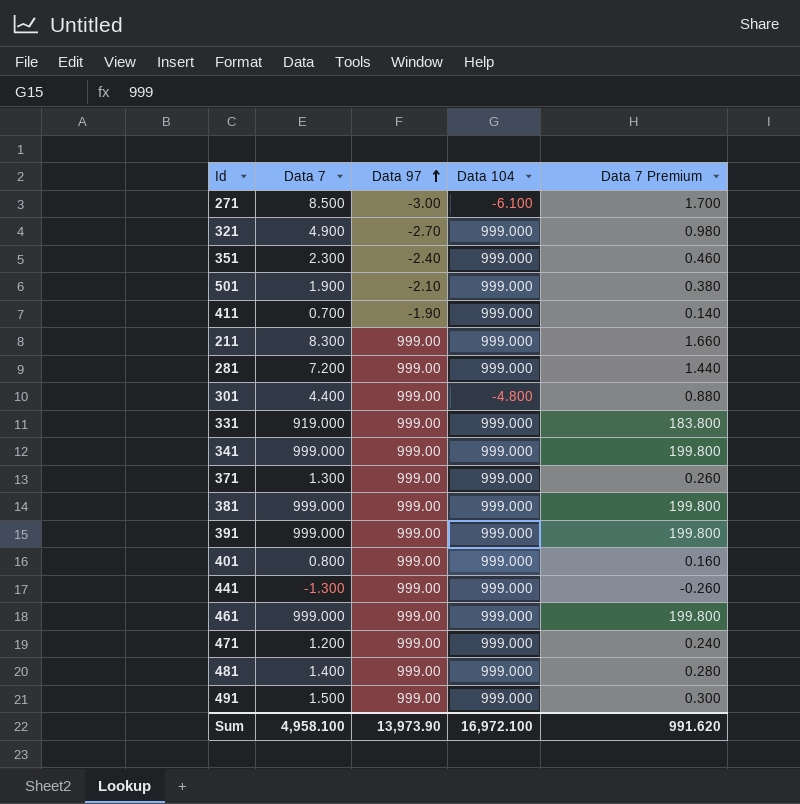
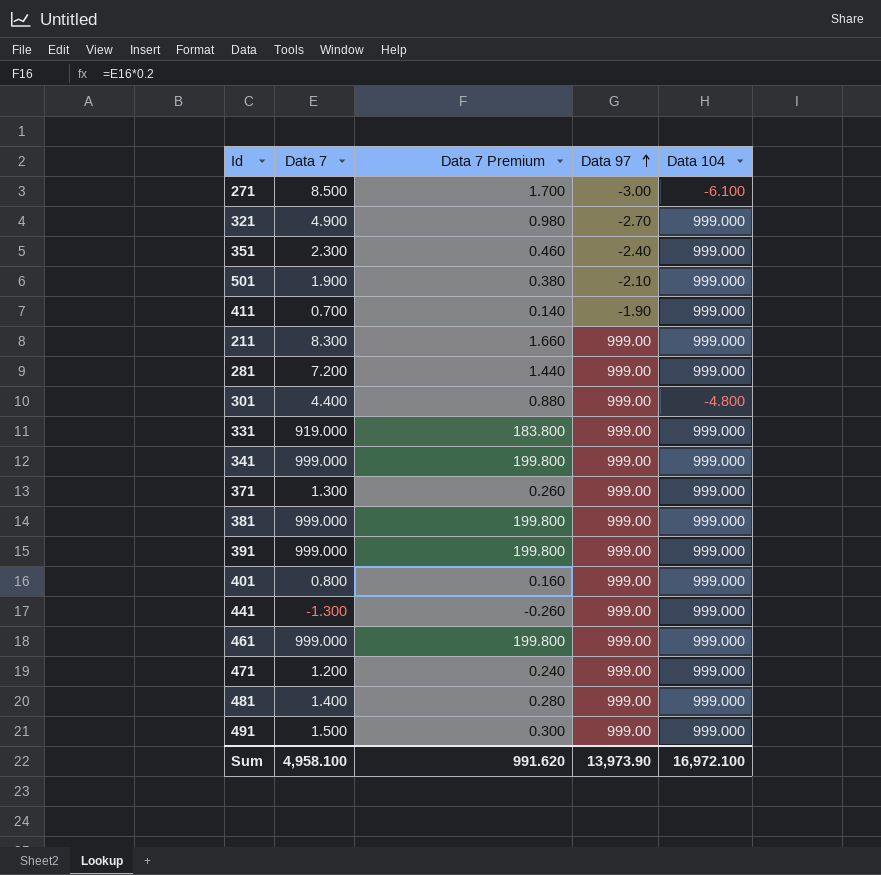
column Data 7 Premium | position: 5 -> 3

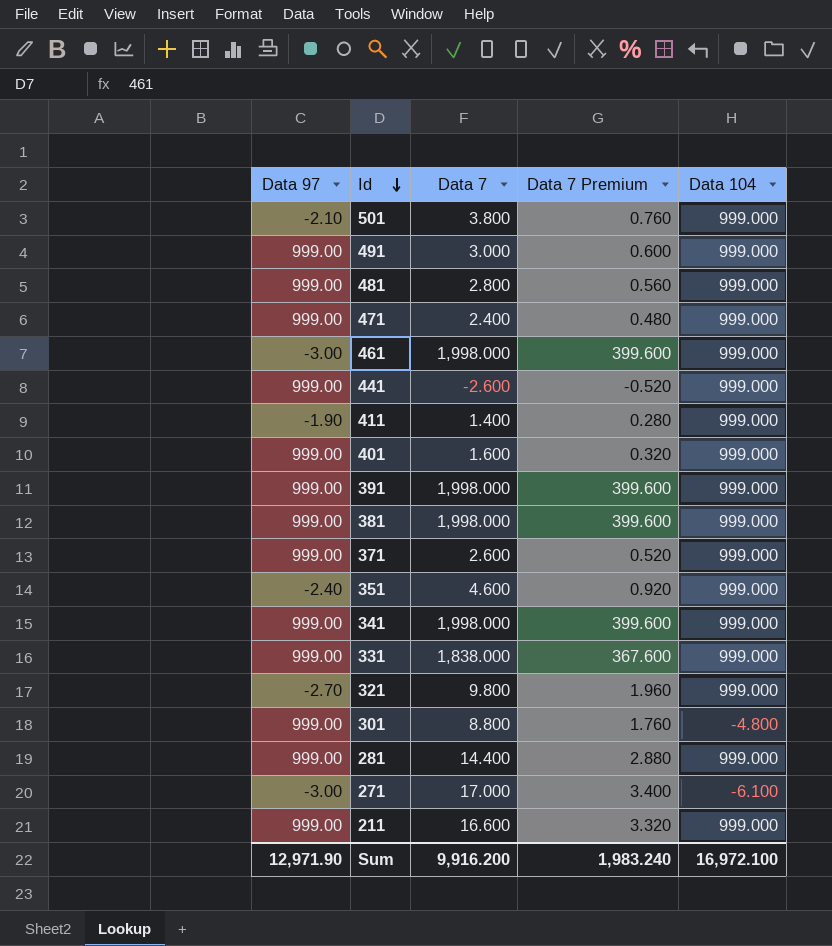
row order: Data 97 ascending -> Id descending
column Data 97 | position: 4 -> 1
501 | Data 7: 1.900 -> 3.800
501 | Data 7 Premium: 0.380 -> 0.760
491 | Data 7: 1.500 -> 3.000
491 | Data 7 Premium: 0.300 -> 0.600
481 | Data 7: 1.400 -> 2.800
481 | Data 7 Premium: 0.280 -> 0.560
471 | Data 7: 1.200 -> 2.400
471 | Data 7 Premium: 0.240 -> 0.480
461 | Data 97: 999.00 -> -3.00
461 | Data 7: 999.000 -> 1,998.000
461 | Data 7 Premium: 199.800 -> 399.600
441 | Data 7: -1.300 -> -2.600
441 | Data 7 Premium: -0.260 -> -0.520
411 | Data 7: 0.700 -> 1.400
411 | Data 7 Premium: 0.140 -> 0.280
401 | Data 7: 0.800 -> 1.600
401 | Data 7 Premium: 0.160 -> 0.320
391 | Data 7: 999.000 -> 1,998.000
391 | Data 7 Premium: 199.800 -> 399.600
381 | Data 7: 999.000 -> 1,998.000
381 | Data 7 Premium: 199.800 -> 399.600
371 | Data 7: 1.300 -> 2.600
371 | Data 7 Premium: 0.260 -> 0.520
351 | Data 7: 2.300 -> 4.600
351 | Data 7 Premium: 0.460 -> 0.920
341 | Data 7: 999.000 -> 1,998.000
341 | Data 7 Premium: 199.800 -> 399.600
331 | Data 7: 919.000 -> 1,838.000
331 | Data 7 Premium: 183.800 -> 367.600
321 | Data 7: 4.900 -> 9.800
321 | Data 7 Premium: 0.980 -> 1.960
301 | Data 7: 4.400 -> 8.800
301 | Data 7 Premium: 0.880 -> 1.760
281 | Data 7: 7.200 -> 14.400
281 | Data 7 Premium: 1.440 -> 2.880
271 | Data 7: 8.500 -> 17.000
271 | Data 7 Premium: 1.700 -> 3.400
211 | Data 7: 8.300 -> 16.600
211 | Data 7 Premium: 1.660 -> 3.320
Sum | Data 97: 13,973.90 -> 12,971.90
Sum | Data 7: 4,958.100 -> 9,916.200
Sum | Data 7 Premium: 991.620 -> 1,983.240

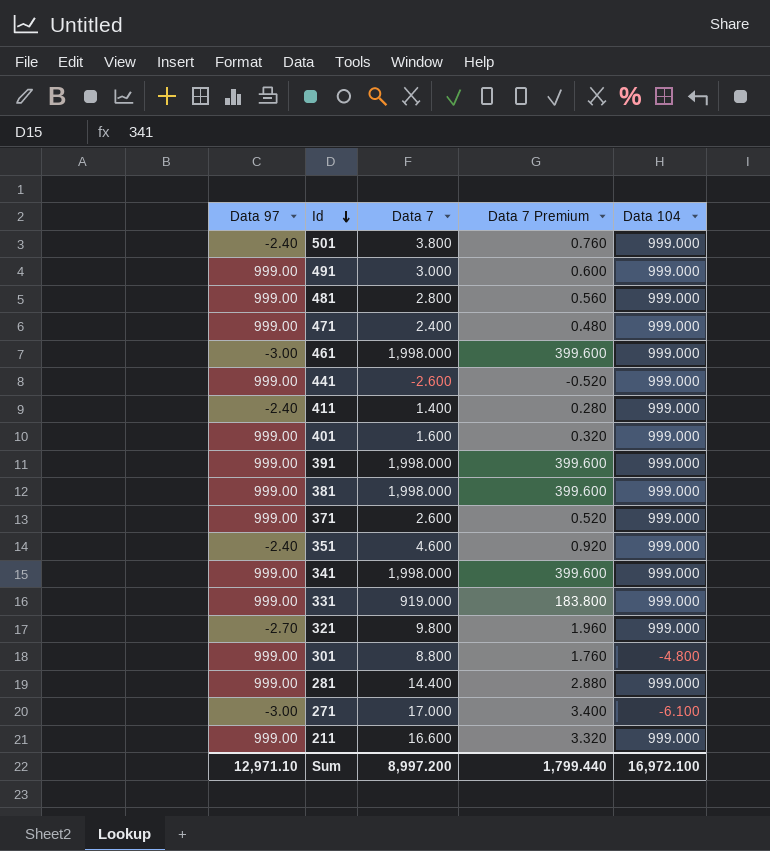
501 | Data 97: -2.10 -> -2.40
411 | Data 97: -1.90 -> -2.40
331 | Data 7: 1,838.000 -> 919.000
331 | Data 7 Premium: 367.600 -> 183.800
Sum | Data 97: 12,971.90 -> 12,971.10
Sum | Data 7: 9,916.200 -> 8,997.200
Sum | Data 7 Premium: 1,983.240 -> 1,799.440

